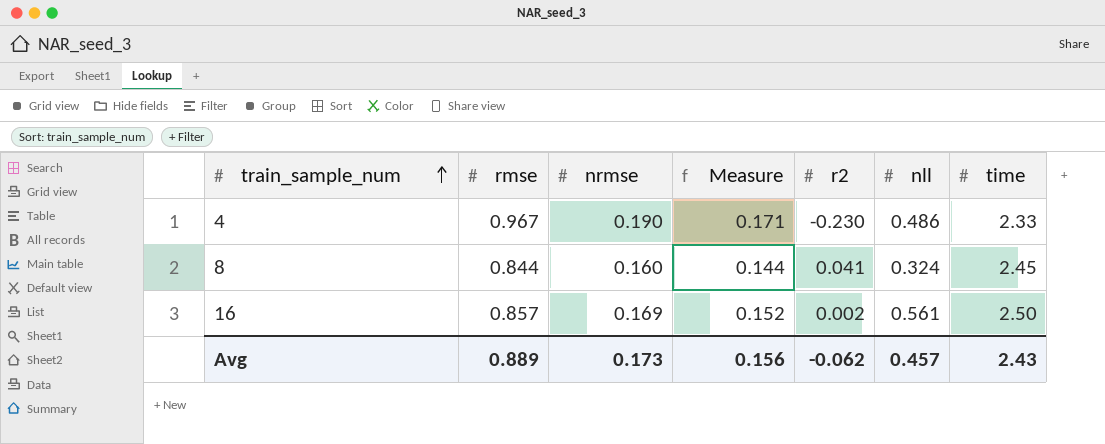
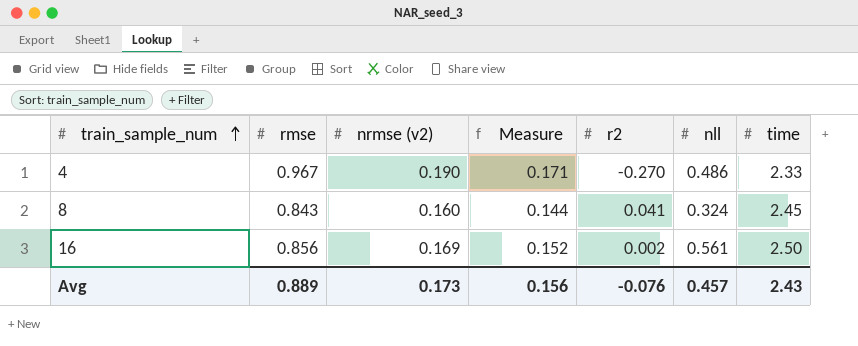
column name: nrmse -> nrmse (v2)
4 | r2: -0.230 -> -0.270
8 | rmse: 0.844 -> 0.843
16 | rmse: 0.857 -> 0.856
Avg | r2: -0.062 -> -0.076

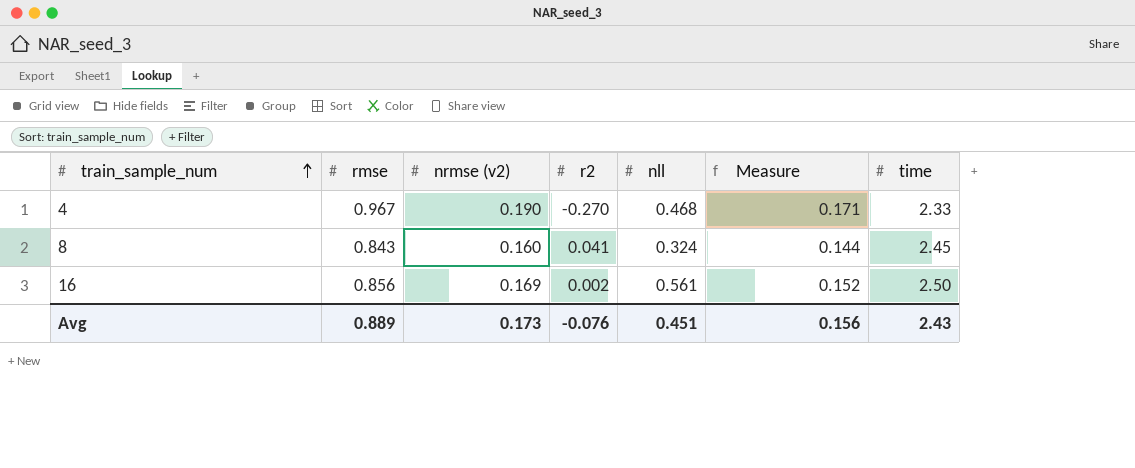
column Measure | position: 4 -> 6
4 | nll: 0.486 -> 0.468
Avg | nll: 0.457 -> 0.451

